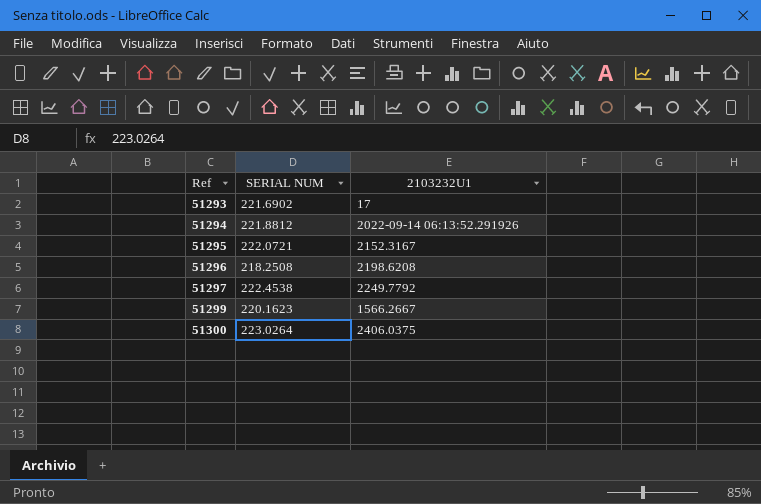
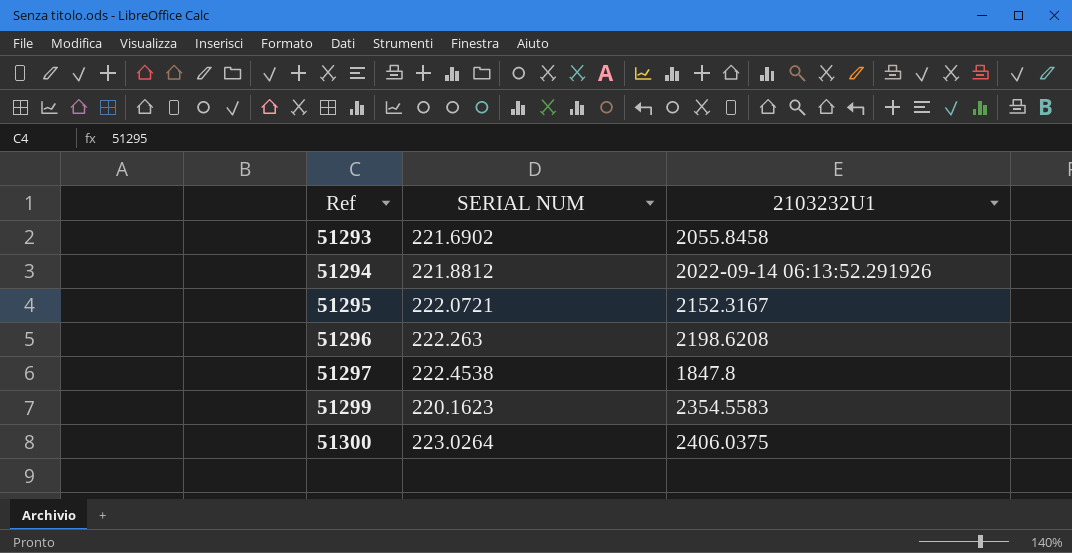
51293 | 2103232U1: 17 -> 2055.8458
51296 | SERIAL NUM: 218.2508 -> 222.263
51297 | 2103232U1: 2249.7792 -> 1847.8
51299 | 2103232U1: 1566.2667 -> 2354.5583

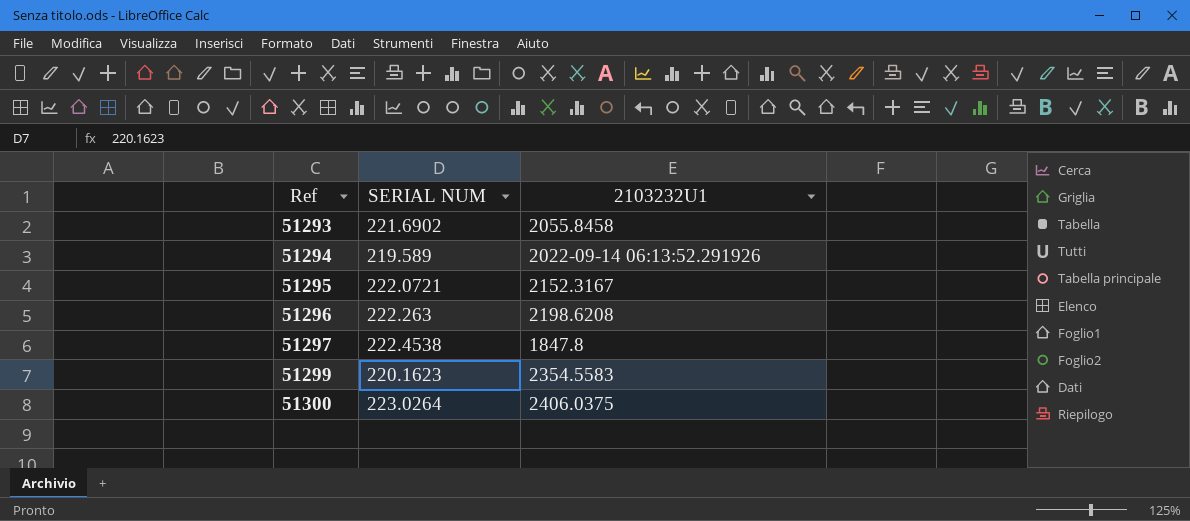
51294 | SERIAL NUM: 221.8812 -> 219.589

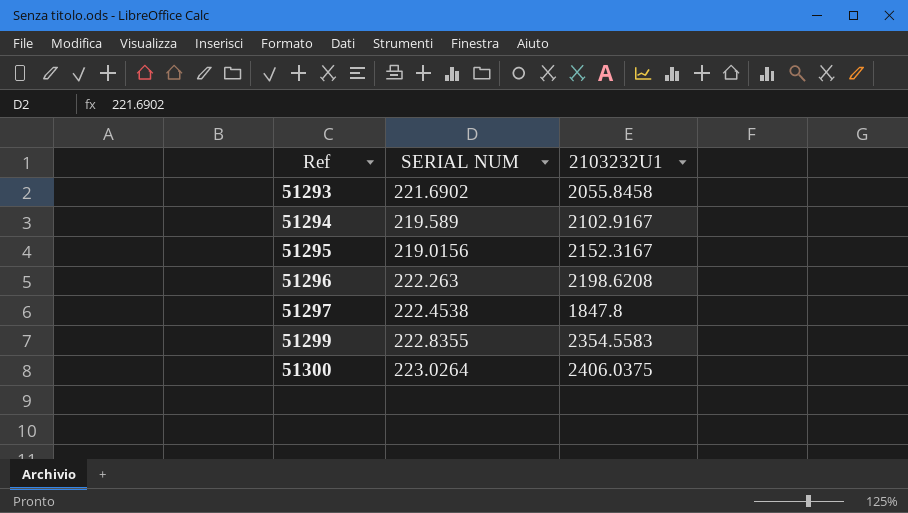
51294 | 2103232U1: 2022-09-14 06:13:52.291926 -> 2102.9167
51295 | SERIAL NUM: 222.0721 -> 219.0156
51299 | SERIAL NUM: 220.1623 -> 222.8355

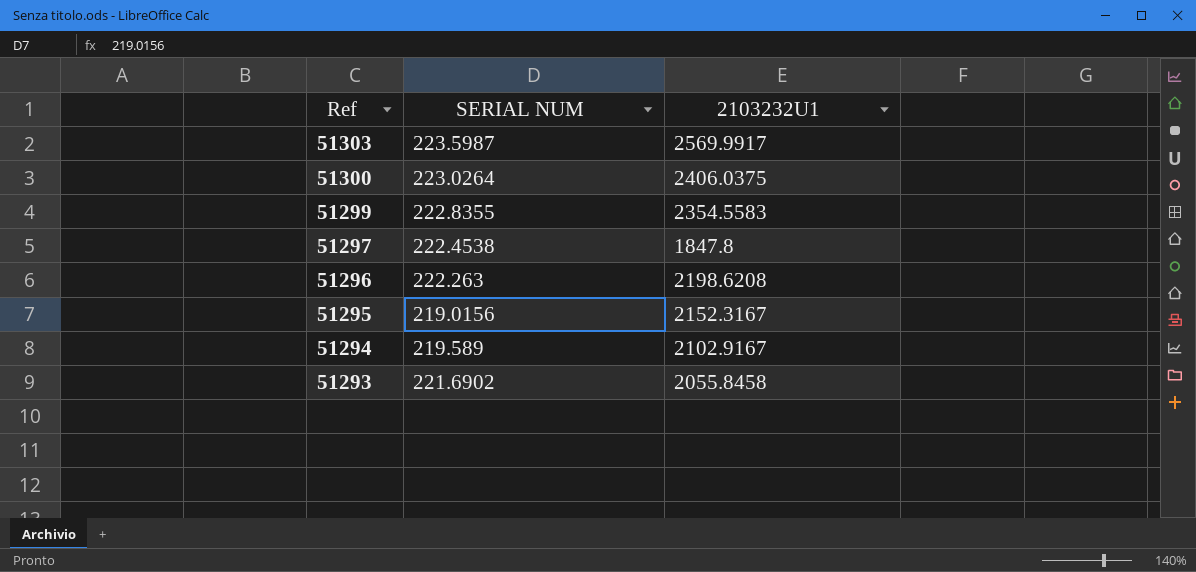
row order: Ref ascending -> Ref descending
row 51303: none -> 223.5987 | 2569.9917

